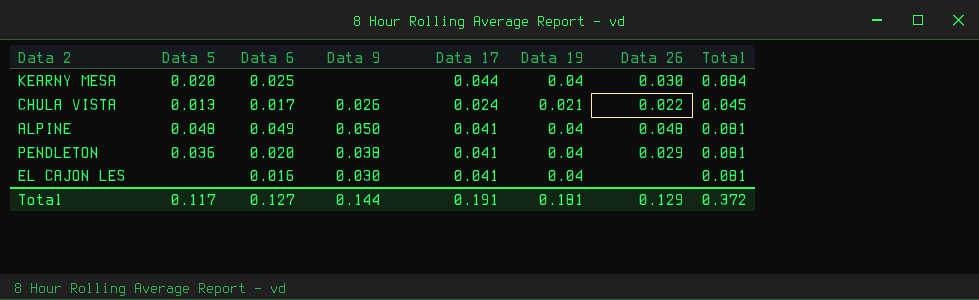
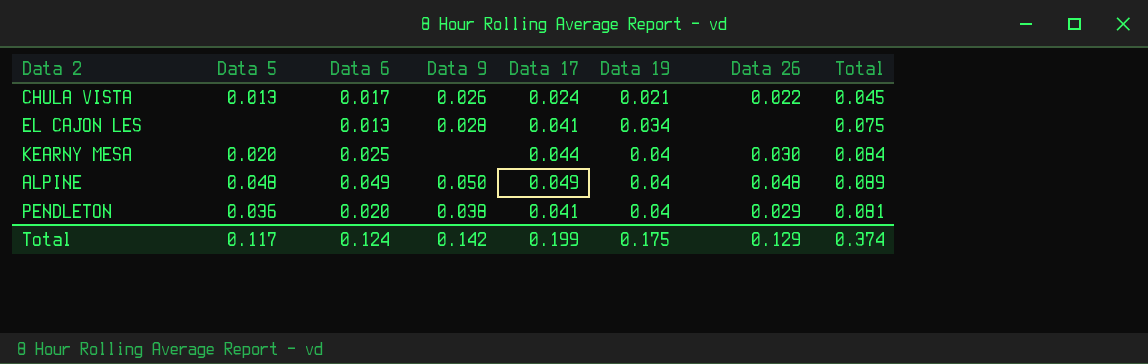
row order: none -> Data 19 ascending
EL CAJON LES | Data 6: 0.016 -> 0.013
EL CAJON LES | Data 9: 0.030 -> 0.028
EL CAJON LES | Data 19: 0.04 -> 0.034
EL CAJON LES | Total: 0.081 -> 0.075
ALPINE | Data 17: 0.041 -> 0.049
ALPINE | Total: 0.081 -> 0.089
Total | Data 6: 0.127 -> 0.124
Total | Data 9: 0.144 -> 0.142
Total | Data 17: 0.191 -> 0.199
Total | Data 19: 0.181 -> 0.175
Total | Total: 0.372 -> 0.374

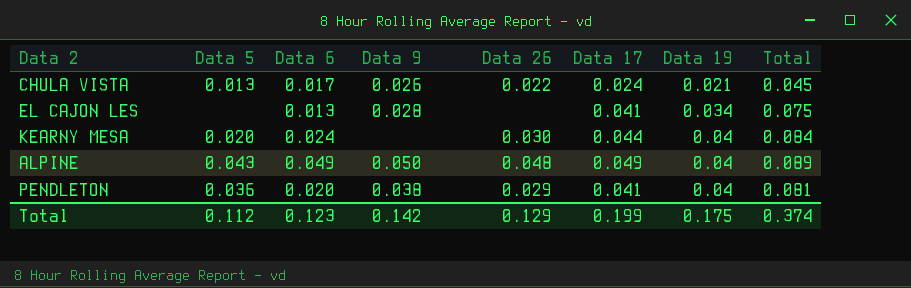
column Data 26 | position: 7 -> 5
KEARNY MESA | Data 6: 0.025 -> 0.024
ALPINE | Data 5: 0.048 -> 0.043
Total | Data 5: 0.117 -> 0.112
Total | Data 6: 0.124 -> 0.123

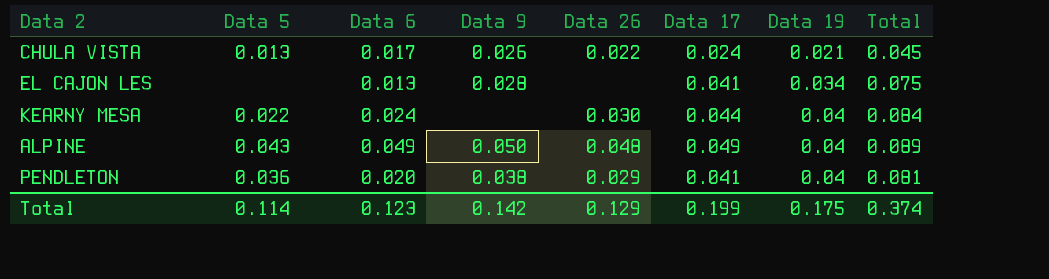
KEARNY MESA | Data 5: 0.020 -> 0.022
Total | Data 5: 0.112 -> 0.114

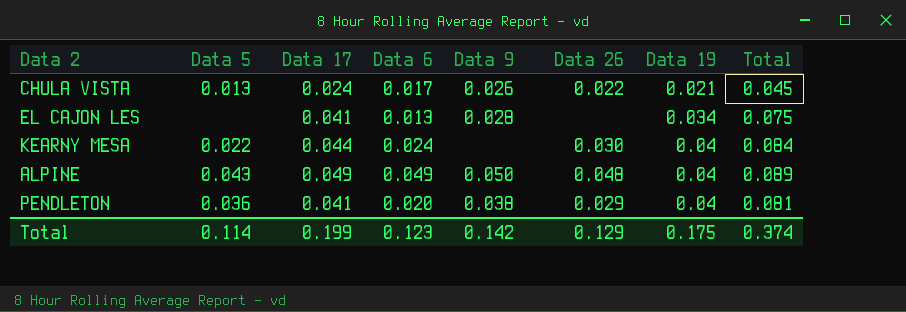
column Data 17 | position: 6 -> 3

